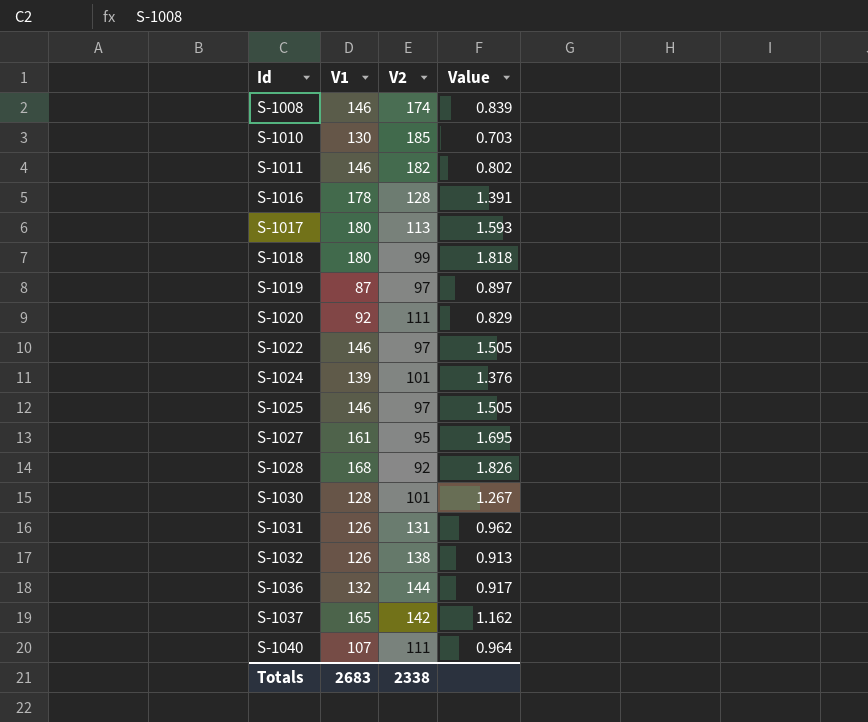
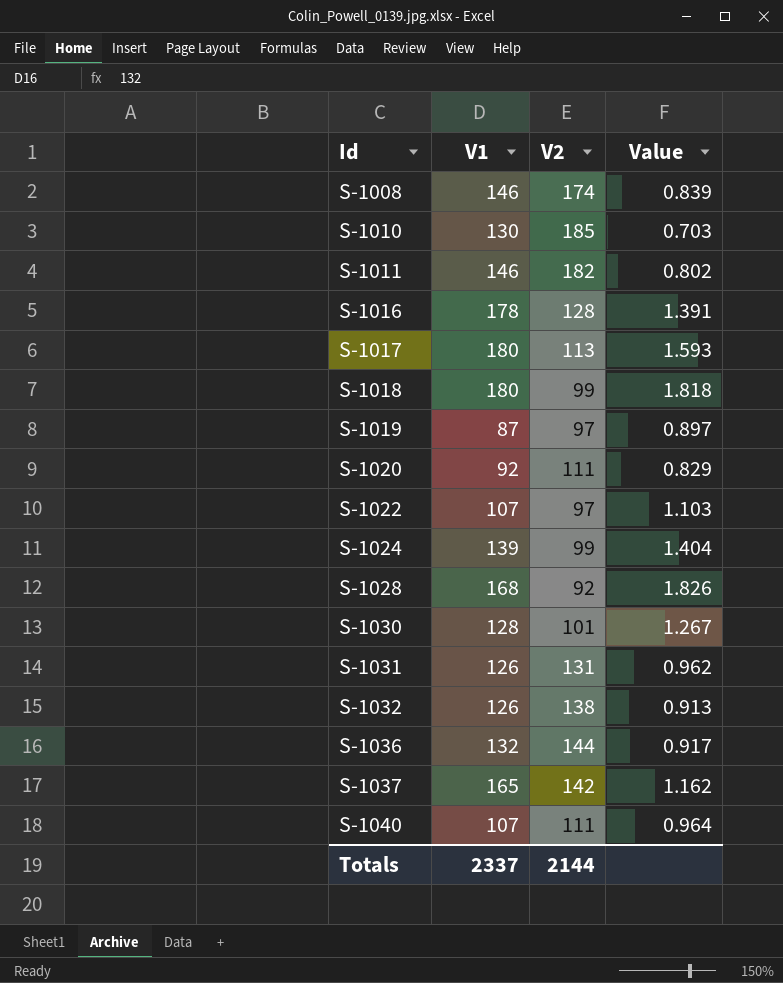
row S-1025: 146 | 97 | 1.505 -> none
row S-1027: 161 | 95 | 1.695 -> none
S-1022 | V1: 146 -> 107
S-1022 | Value: 1.505 -> 1.103
S-1024 | V2: 101 -> 99
S-1024 | Value: 1.376 -> 1.404
Totals | V1: 2683 -> 2337
Totals | V2: 2338 -> 2144

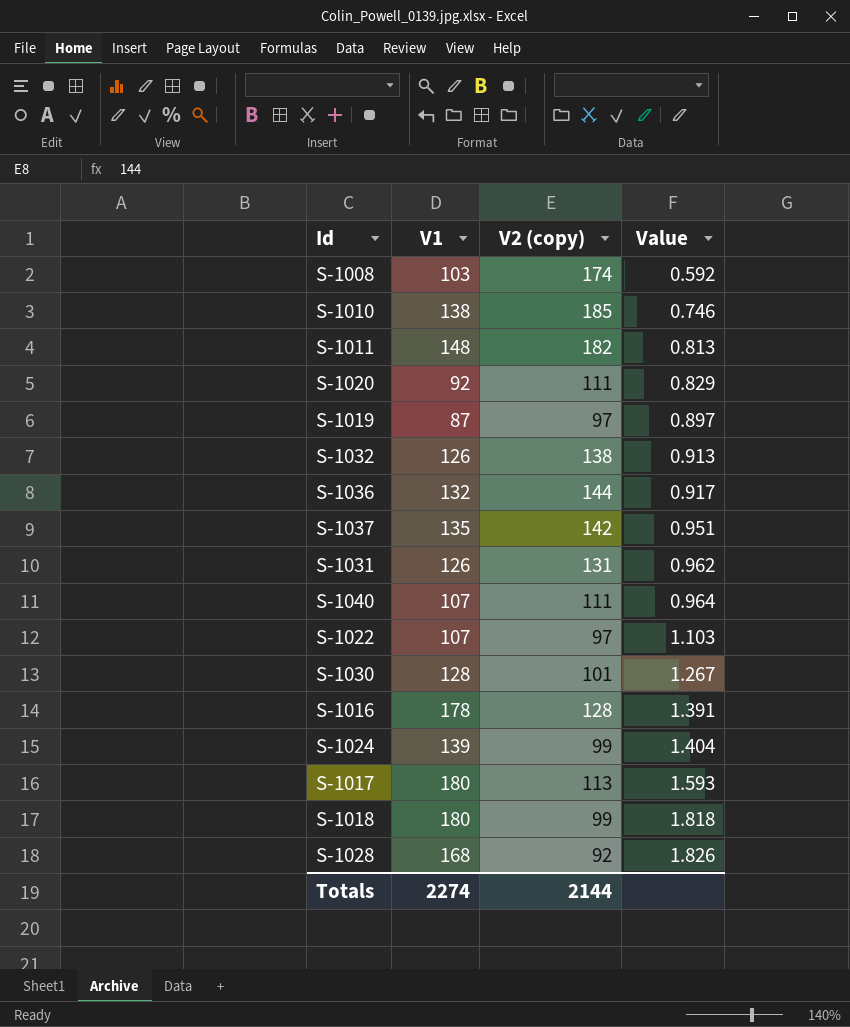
row order: Id ascending -> Value ascending
column name: V2 -> V2 (copy)
S-1008 | V1: 146 -> 103
S-1008 | Value: 0.839 -> 0.592
S-1010 | V1: 130 -> 138
S-1010 | Value: 0.703 -> 0.746
S-1011 | V1: 146 -> 148
S-1011 | Value: 0.802 -> 0.813
S-1037 | V1: 165 -> 135
S-1037 | Value: 1.162 -> 0.951
Totals | V1: 2337 -> 2274

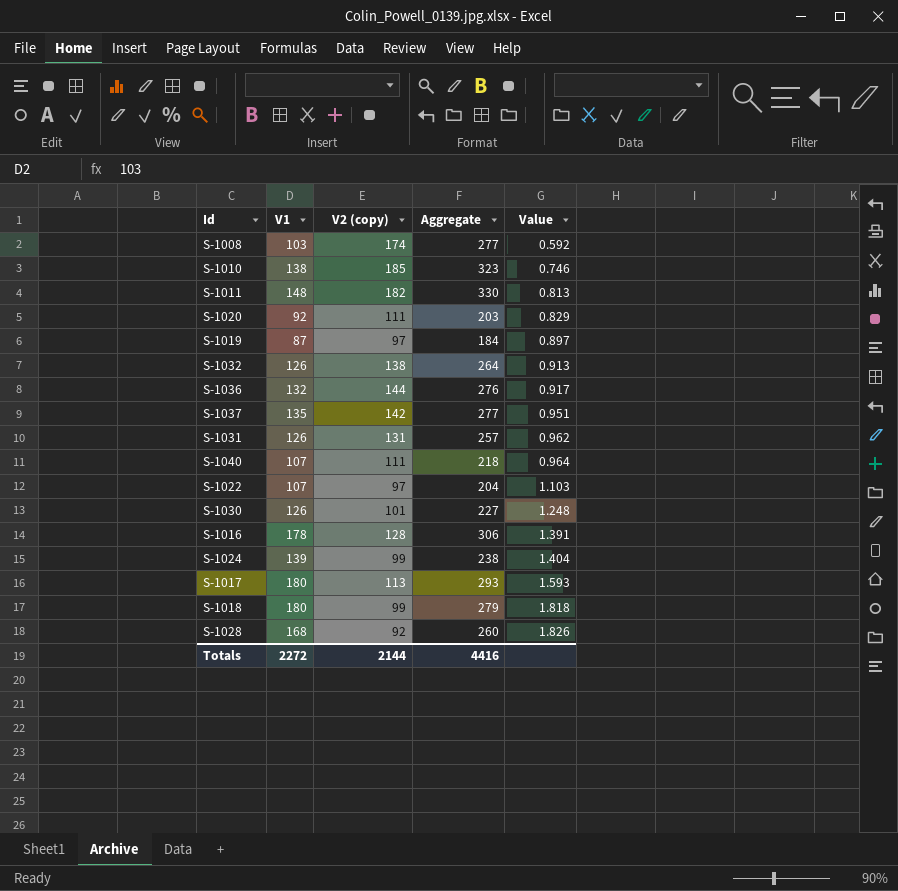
column Aggregate | formula: none -> [V1] + [V2 (copy)]
S-1030 | V1: 128 -> 126
S-1030 | Value: 1.267 -> 1.248
Totals | V1: 2274 -> 2272

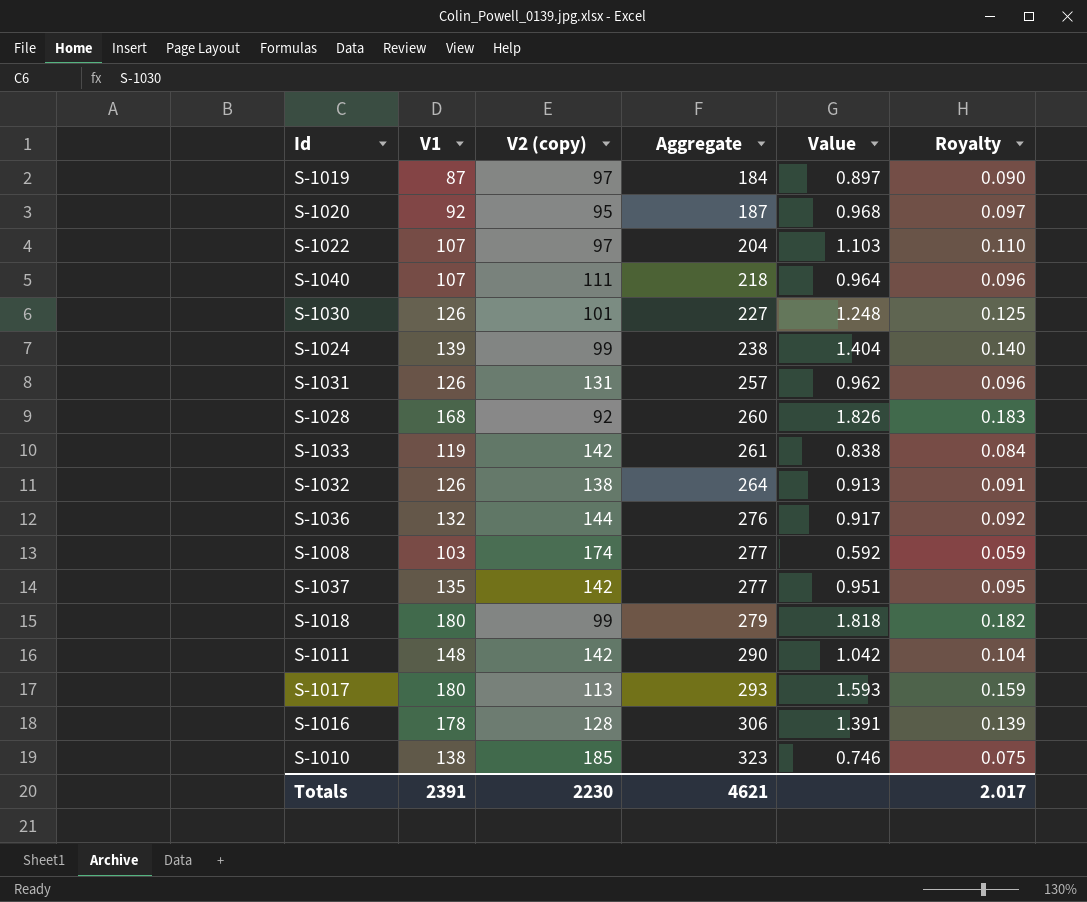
row order: Value ascending -> Aggregate ascending
column Royalty | formula: none -> [Value] * 0.1
S-1020 | V2 (copy): 111 -> 95
S-1020 | Aggregate: 203 -> 187
S-1020 | Value: 0.829 -> 0.968
row S-1033: none -> 119 | 142 | 261 | 0.838 | 0.084
S-1011 | V2 (copy): 182 -> 142
S-1011 | Aggregate: 330 -> 290
S-1011 | Value: 0.813 -> 1.042
Totals | V1: 2272 -> 2391
Totals | V2 (copy): 2144 -> 2230
Totals | Aggregate: 4416 -> 4621

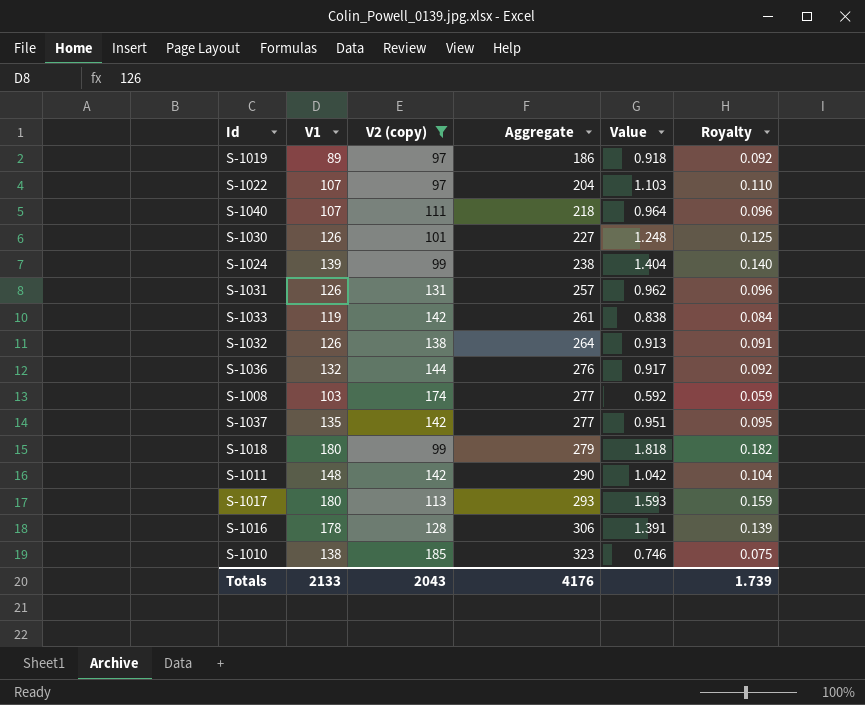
filter: none -> V2 (copy) >= 97
S-1019 | V1: 87 -> 89
S-1019 | Aggregate: 184 -> 186
S-1019 | Value: 0.897 -> 0.918
S-1019 | Royalty: 0.090 -> 0.092
Totals | V1: 2391 -> 2133
Totals | V2 (copy): 2230 -> 2043
Totals | Aggregate: 4621 -> 4176
Totals | Royalty: 2.017 -> 1.739

